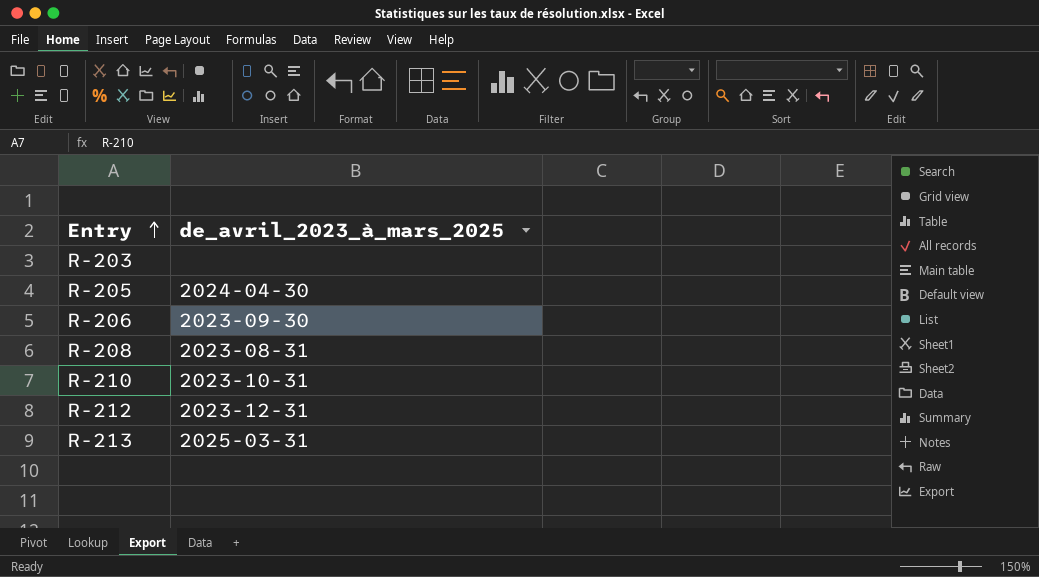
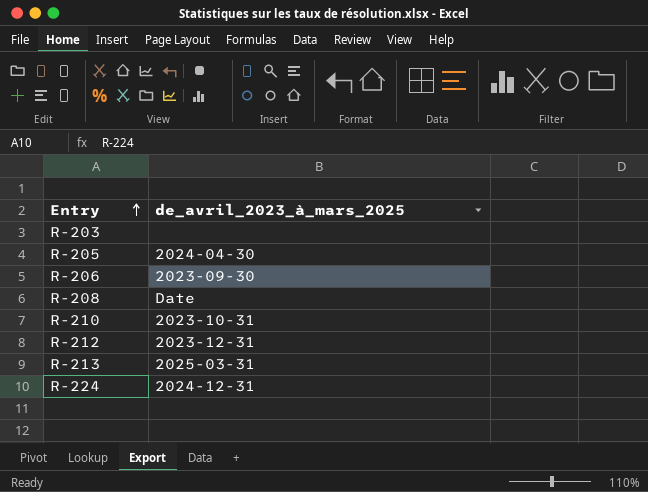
R-208 | de_avril_2023_à_mars_2025: 2023-08-31 -> Date
row R-224: none -> 2024-12-31

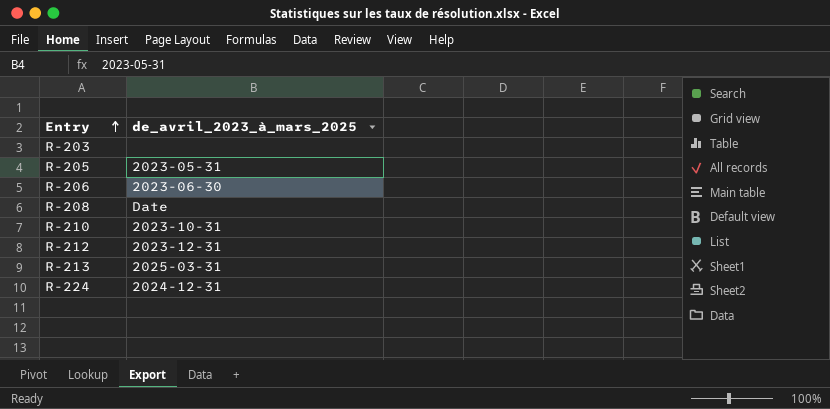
R-205 | de_avril_2023_à_mars_2025: 2024-04-30 -> 2023-05-31
R-206 | de_avril_2023_à_mars_2025: 2023-09-30 -> 2023-06-30

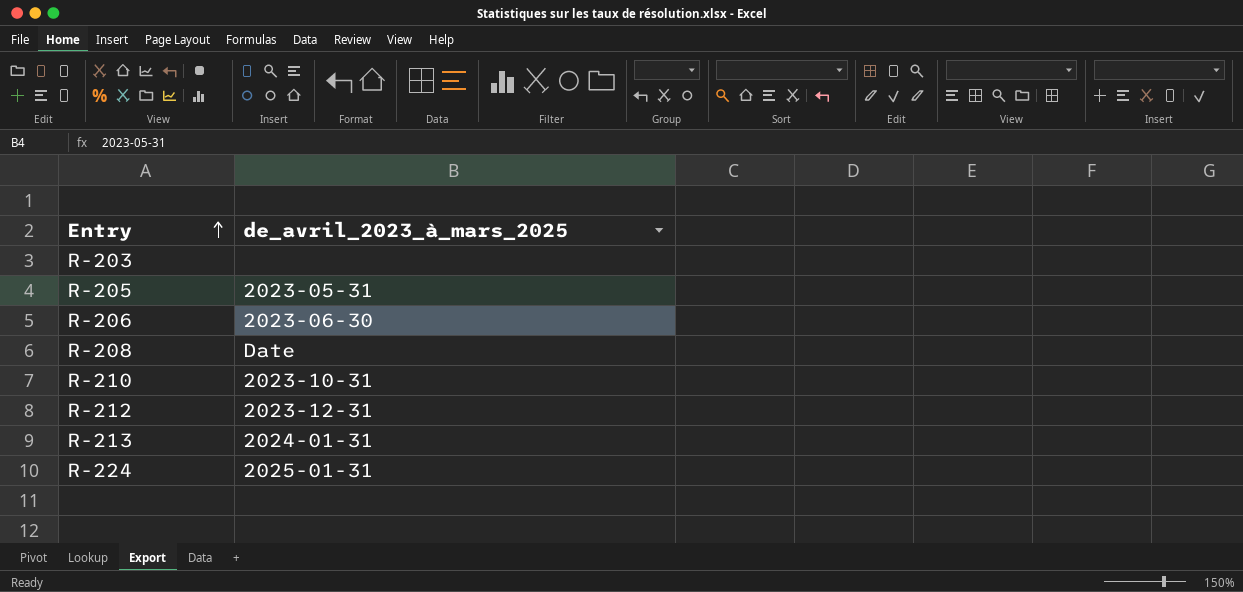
R-213 | de_avril_2023_à_mars_2025: 2025-03-31 -> 2024-01-31
R-224 | de_avril_2023_à_mars_2025: 2024-12-31 -> 2025-01-31

